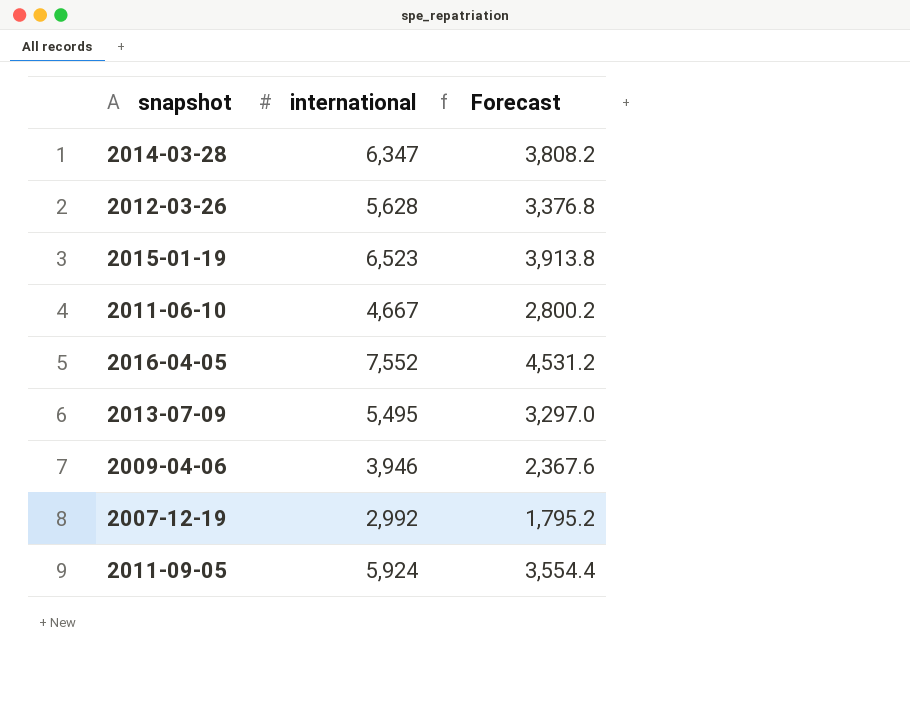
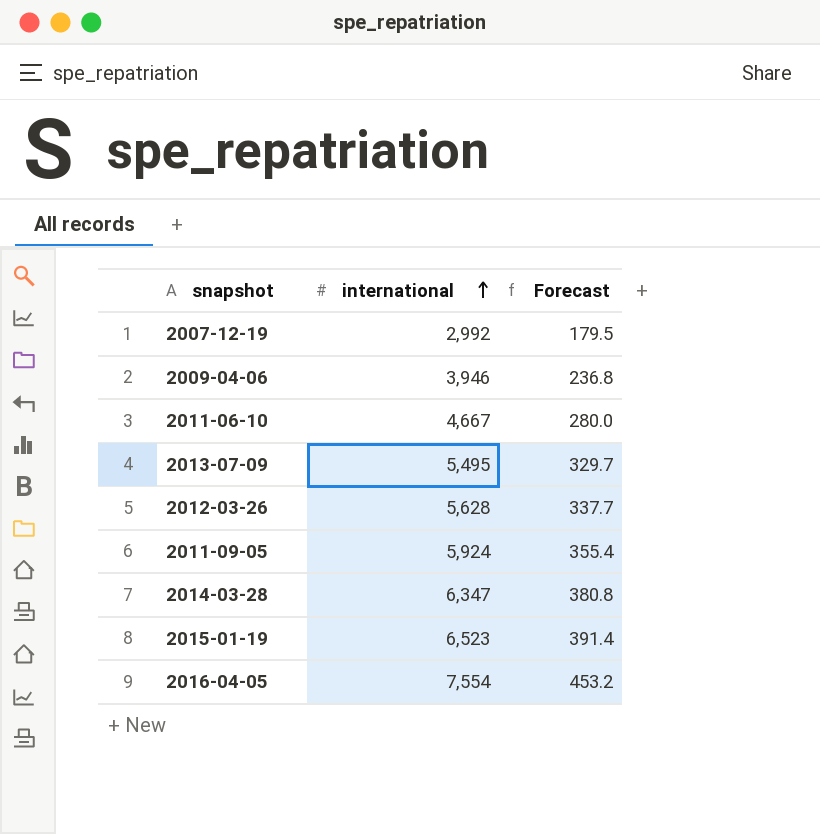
row order: none -> international ascending
column Forecast | formula: [international] * 0.6 -> [international] * 0.06
2016-04-05 | international: 7,552 -> 7,554

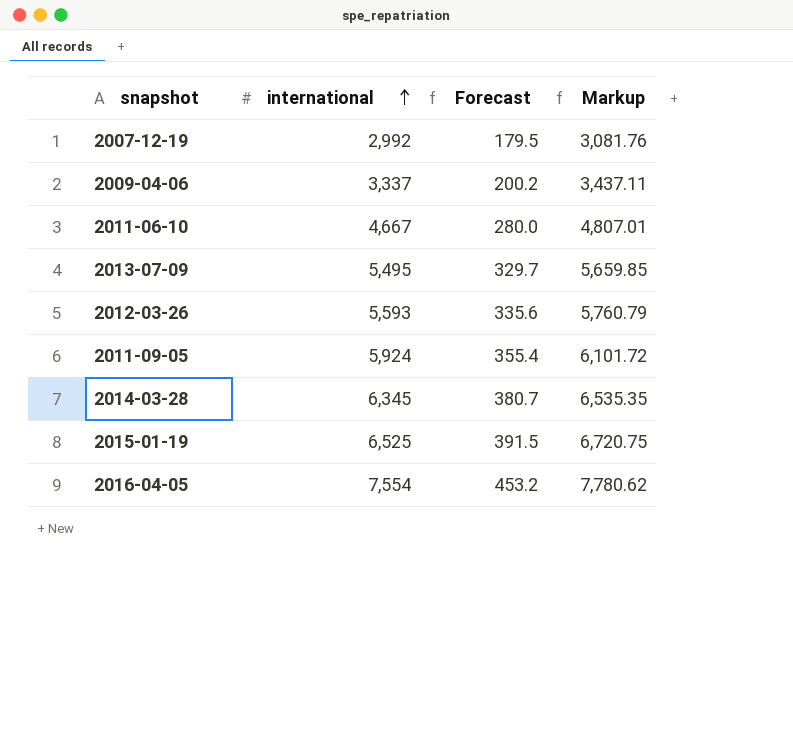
column Markup | formula: none -> [international] * 1.03
2009-04-06 | international: 3,946 -> 3,337
2009-04-06 | Forecast: 236.8 -> 200.2
2012-03-26 | international: 5,628 -> 5,593
2012-03-26 | Forecast: 337.7 -> 335.6
2014-03-28 | international: 6,347 -> 6,345
2014-03-28 | Forecast: 380.8 -> 380.7
2015-01-19 | international: 6,523 -> 6,525
2015-01-19 | Forecast: 391.4 -> 391.5

